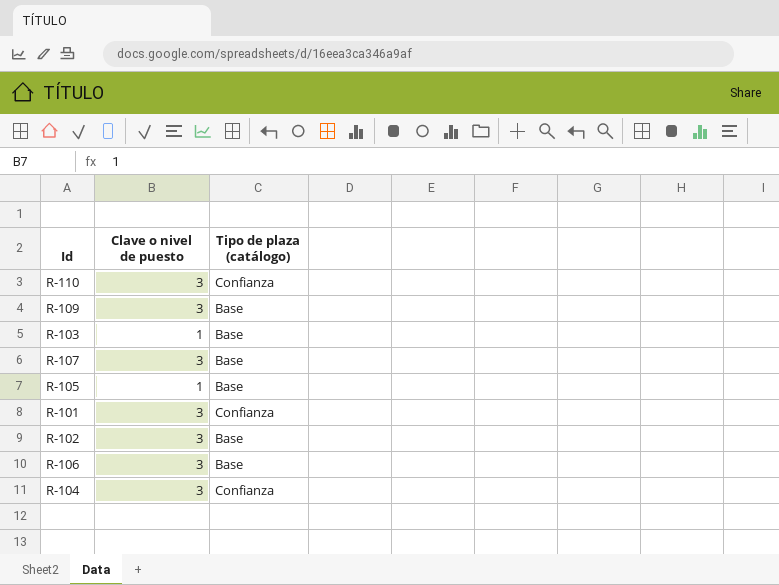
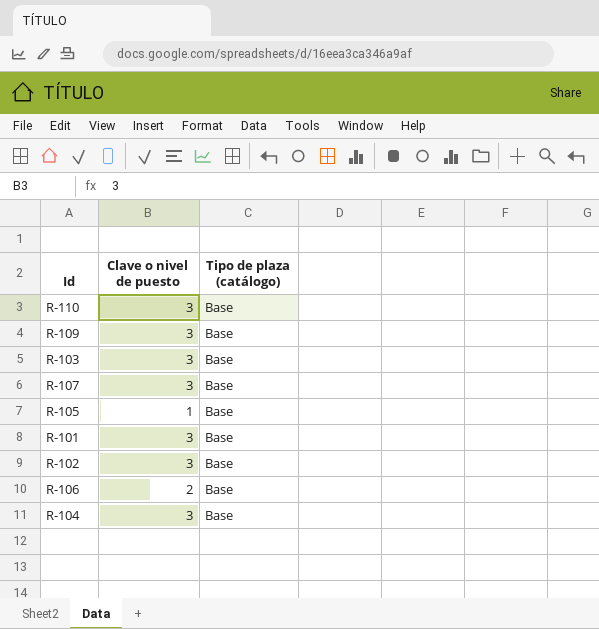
R-110 | Tipo de plaza (catálogo): Confianza -> Base
R-103 | Clave o nivel de puesto: 1 -> 3
R-101 | Tipo de plaza (catálogo): Confianza -> Base
R-106 | Clave o nivel de puesto: 3 -> 2
R-104 | Tipo de plaza (catálogo): Confianza -> Base

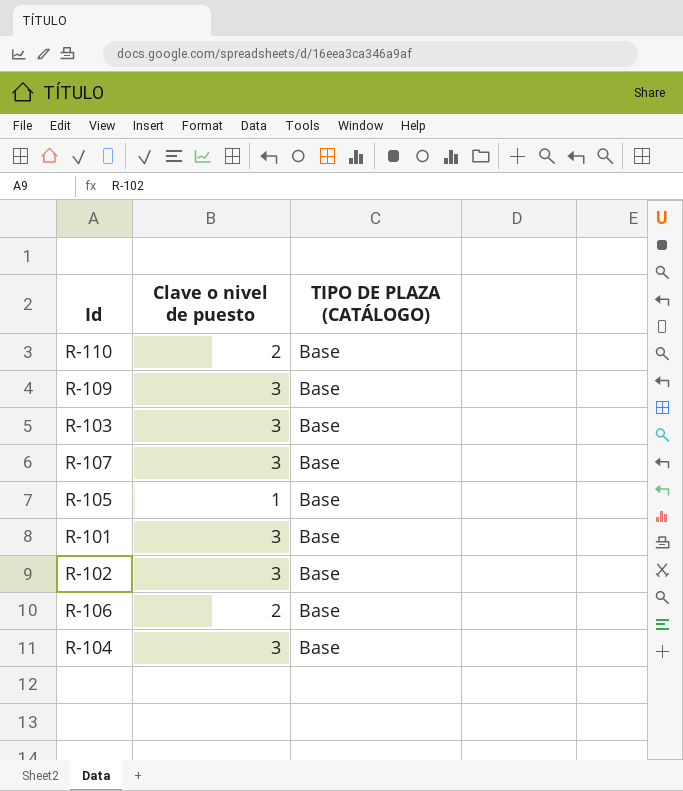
column name: Tipo de plaza (catálogo) -> TIPO DE PLAZA (CATÁLOGO)
R-110 | Clave o nivel de puesto: 3 -> 2

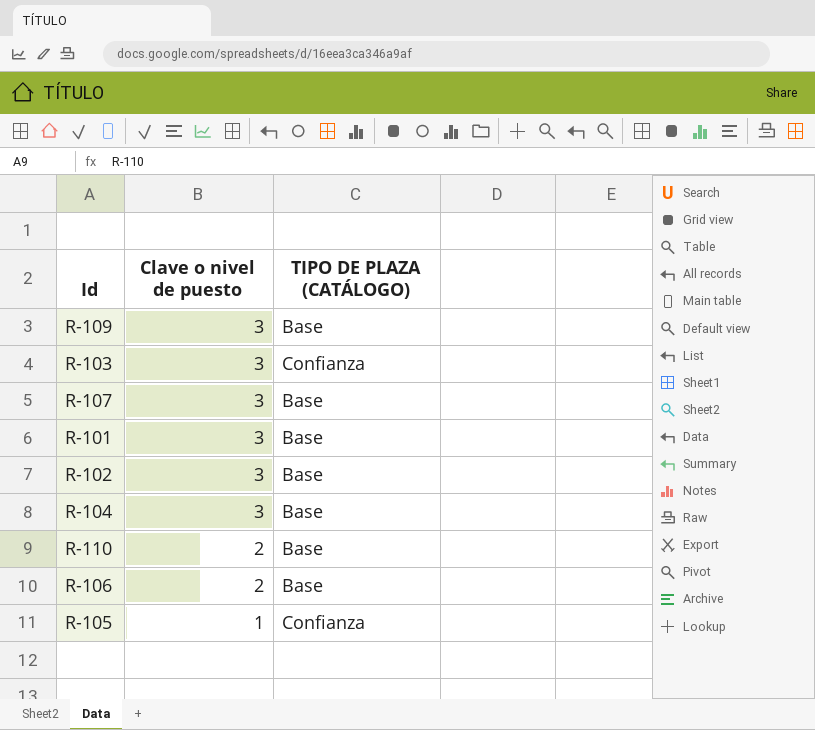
row order: none -> Clave o nivel de puesto descending
R-103 | TIPO DE PLAZA (CATÁLOGO): Base -> Confianza
R-105 | TIPO DE PLAZA (CATÁLOGO): Base -> Confianza

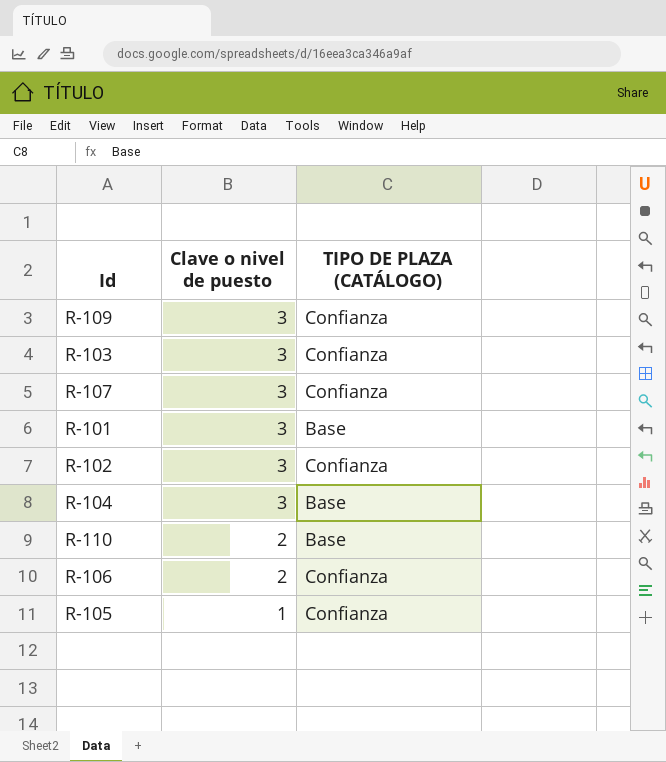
R-109 | TIPO DE PLAZA (CATÁLOGO): Base -> Confianza
R-107 | TIPO DE PLAZA (CATÁLOGO): Base -> Confianza
R-102 | TIPO DE PLAZA (CATÁLOGO): Base -> Confianza
R-106 | TIPO DE PLAZA (CATÁLOGO): Base -> Confianza

